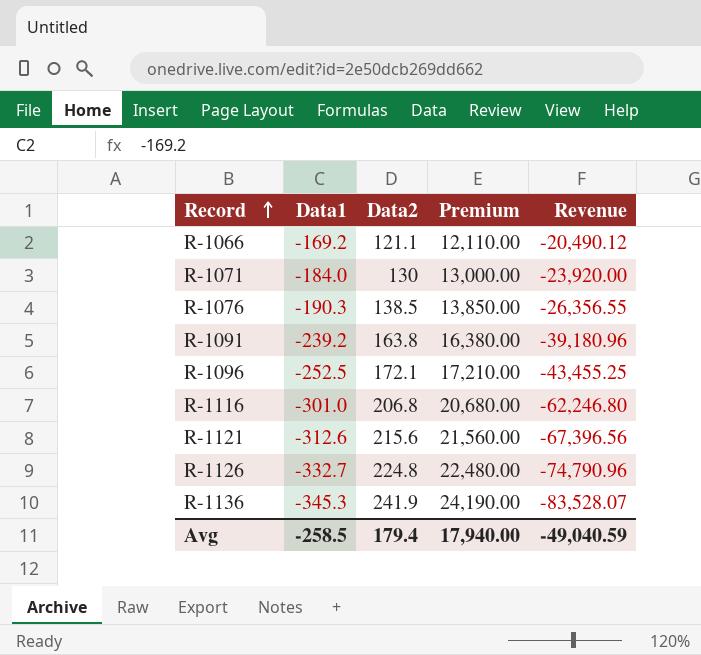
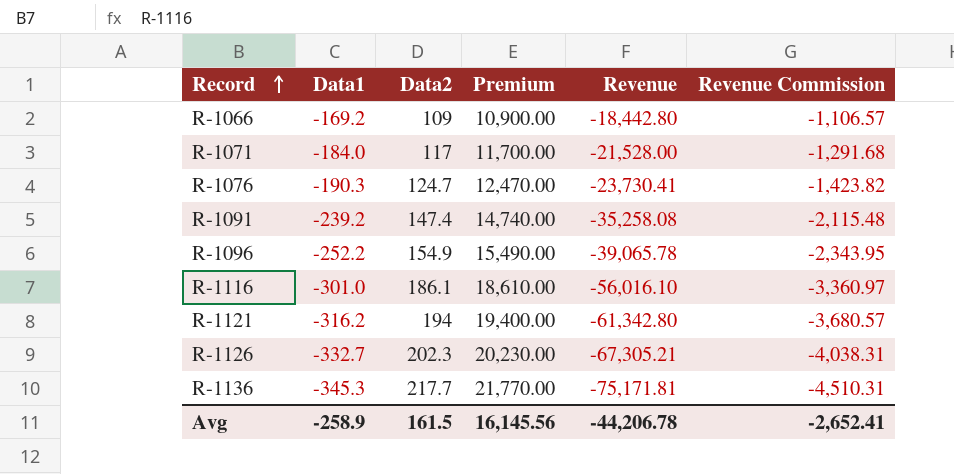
column Revenue Commission | formula: none -> [Revenue] * 0.06
R-1066 | Data2: 121.1 -> 109
R-1066 | Premium: 12,110.00 -> 10,900.00
R-1066 | Revenue: -20,490.12 -> -18,442.80
R-1071 | Data2: 130 -> 117
R-1071 | Premium: 13,000.00 -> 11,700.00
R-1071 | Revenue: -23,920.00 -> -21,528.00
R-1076 | Data2: 138.5 -> 124.7
R-1076 | Premium: 13,850.00 -> 12,470.00
R-1076 | Revenue: -26,356.55 -> -23,730.41
R-1091 | Data2: 163.8 -> 147.4
R-1091 | Premium: 16,380.00 -> 14,740.00
R-1091 | Revenue: -39,180.96 -> -35,258.08
R-1096 | Data1: -252.5 -> -252.2
R-1096 | Data2: 172.1 -> 154.9
R-1096 | Premium: 17,210.00 -> 15,490.00
R-1096 | Revenue: -43,455.25 -> -39,065.78
R-1116 | Data2: 206.8 -> 186.1
R-1116 | Premium: 20,680.00 -> 18,610.00
R-1116 | Revenue: -62,246.80 -> -56,016.10
R-1121 | Data1: -312.6 -> -316.2
R-1121 | Data2: 215.6 -> 194
R-1121 | Premium: 21,560.00 -> 19,400.00
R-1121 | Revenue: -67,396.56 -> -61,342.80
R-1126 | Data2: 224.8 -> 202.3
R-1126 | Premium: 22,480.00 -> 20,230.00
R-1126 | Revenue: -74,790.96 -> -67,305.21
R-1136 | Data2: 241.9 -> 217.7
R-1136 | Premium: 24,190.00 -> 21,770.00
R-1136 | Revenue: -83,528.07 -> -75,171.81
Avg | Data1: -258.5 -> -258.9
Avg | Data2: 179.4 -> 161.5
Avg | Premium: 17,940.00 -> 16,145.56
Avg | Revenue: -49,040.59 -> -44,206.78

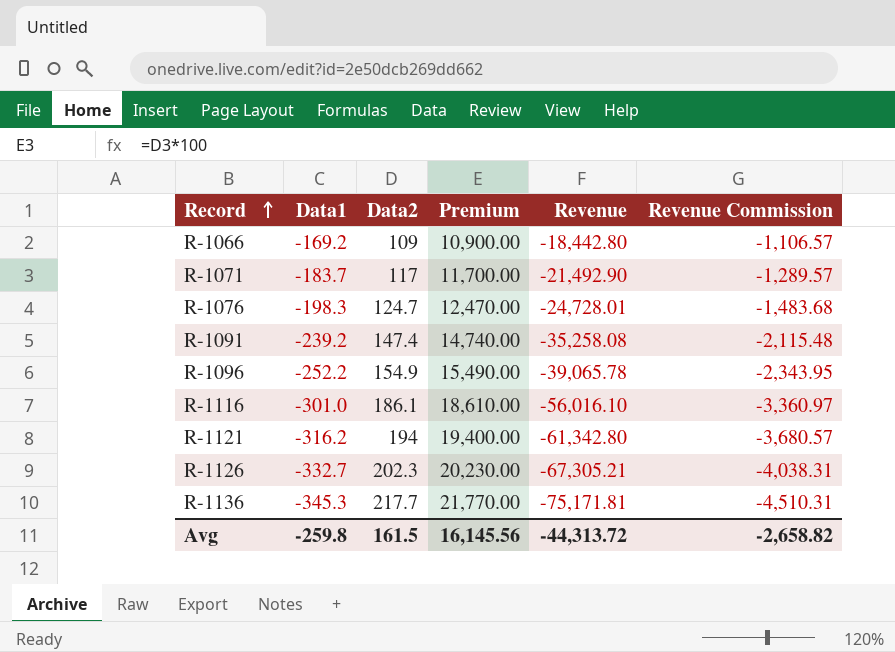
R-1071 | Data1: -184.0 -> -183.7
R-1071 | Revenue: -21,528.00 -> -21,492.90
R-1071 | Revenue Commission: -1,291.68 -> -1,289.57
R-1076 | Data1: -190.3 -> -198.3
R-1076 | Revenue: -23,730.41 -> -24,728.01
R-1076 | Revenue Commission: -1,423.82 -> -1,483.68
Avg | Data1: -258.9 -> -259.8
Avg | Revenue: -44,206.78 -> -44,313.72
Avg | Revenue Commission: -2,652.41 -> -2,658.82

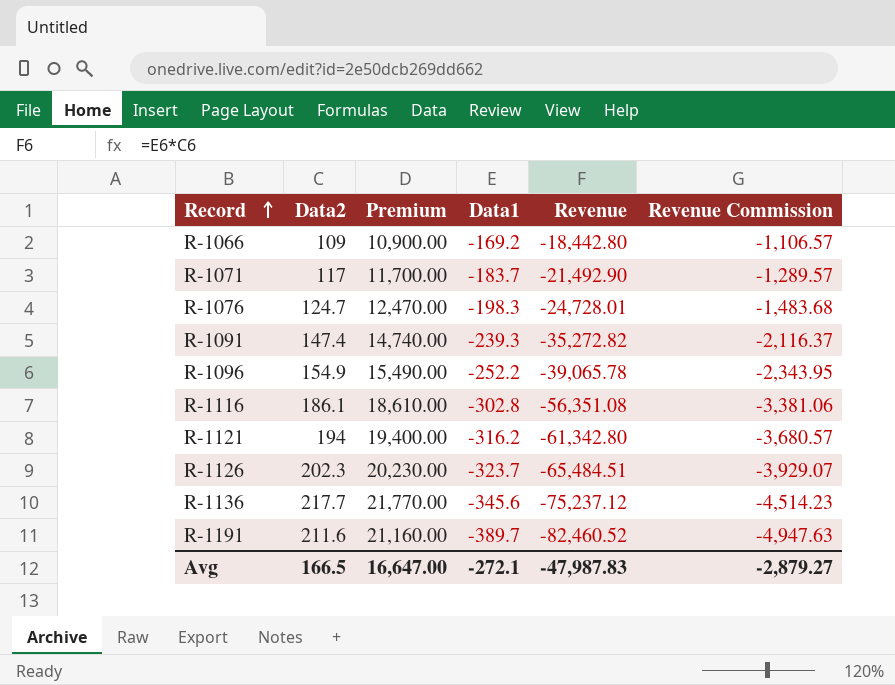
column Data1 | position: 2 -> 4
R-1091 | Data1: -239.2 -> -239.3
R-1091 | Revenue: -35,258.08 -> -35,272.82
R-1091 | Revenue Commission: -2,115.48 -> -2,116.37
R-1116 | Data1: -301.0 -> -302.8
R-1116 | Revenue: -56,016.10 -> -56,351.08
R-1116 | Revenue Commission: -3,360.97 -> -3,381.06
R-1126 | Data1: -332.7 -> -323.7
R-1126 | Revenue: -67,305.21 -> -65,484.51
R-1126 | Revenue Commission: -4,038.31 -> -3,929.07
R-1136 | Data1: -345.3 -> -345.6
R-1136 | Revenue: -75,171.81 -> -75,237.12
R-1136 | Revenue Commission: -4,510.31 -> -4,514.23
row R-1191: none -> 211.6 | 21,160.00 | -389.7 | -82,460.52 | -4,947.63
Avg | Data2: 161.5 -> 166.5
Avg | Premium: 16,145.56 -> 16,647.00
Avg | Data1: -259.8 -> -272.1
Avg | Revenue: -44,313.72 -> -47,987.83
Avg | Revenue Commission: -2,658.82 -> -2,879.27

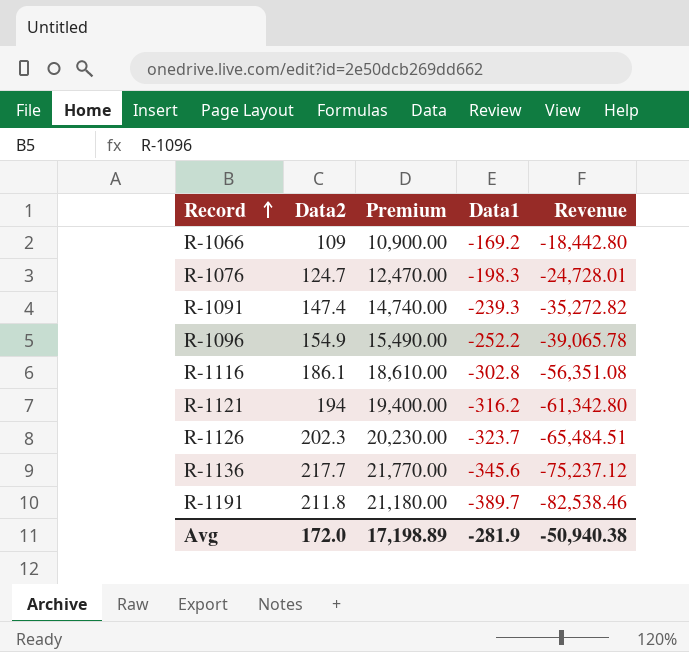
column Revenue Commission | formula: [Revenue] * 0.06 -> none
row R-1071: 117 | 11,700.00 | -183.7 | -21,492.90 | -1,289.57 -> none
R-1191 | Data2: 211.6 -> 211.8
R-1191 | Premium: 21,160.00 -> 21,180.00
R-1191 | Revenue: -82,460.52 -> -82,538.46
Avg | Data2: 166.5 -> 172.0
Avg | Premium: 16,647.00 -> 17,198.89
Avg | Data1: -272.1 -> -281.9
Avg | Revenue: -47,987.83 -> -50,940.38

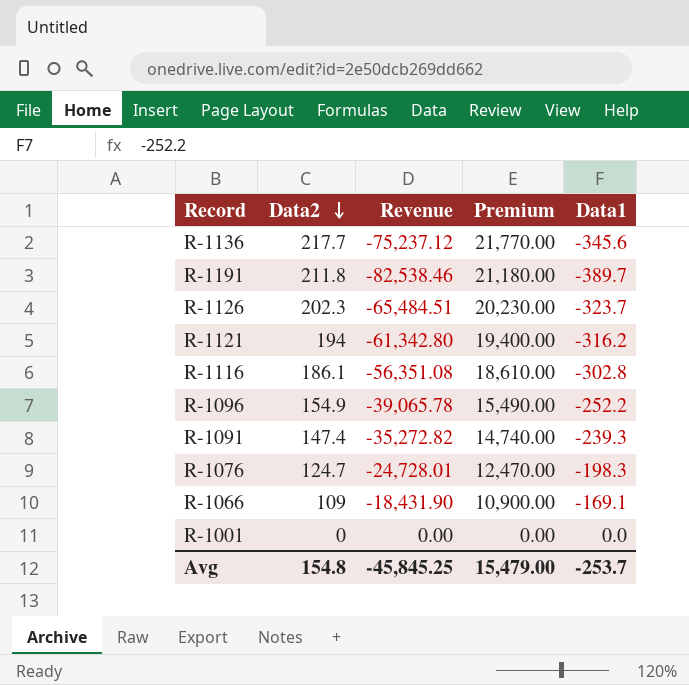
row order: Record ascending -> Data2 descending
column Revenue | position: 5 -> 3
R-1066 | Revenue: -18,442.80 -> -18,431.90
R-1066 | Data1: -169.2 -> -169.1
row R-1001: none -> 0 | 0.00 | 0.00 | 0.0
Avg | Data2: 172.0 -> 154.8
Avg | Revenue: -50,940.38 -> -45,845.25
Avg | Premium: 17,198.89 -> 15,479.00
Avg | Data1: -281.9 -> -253.7

